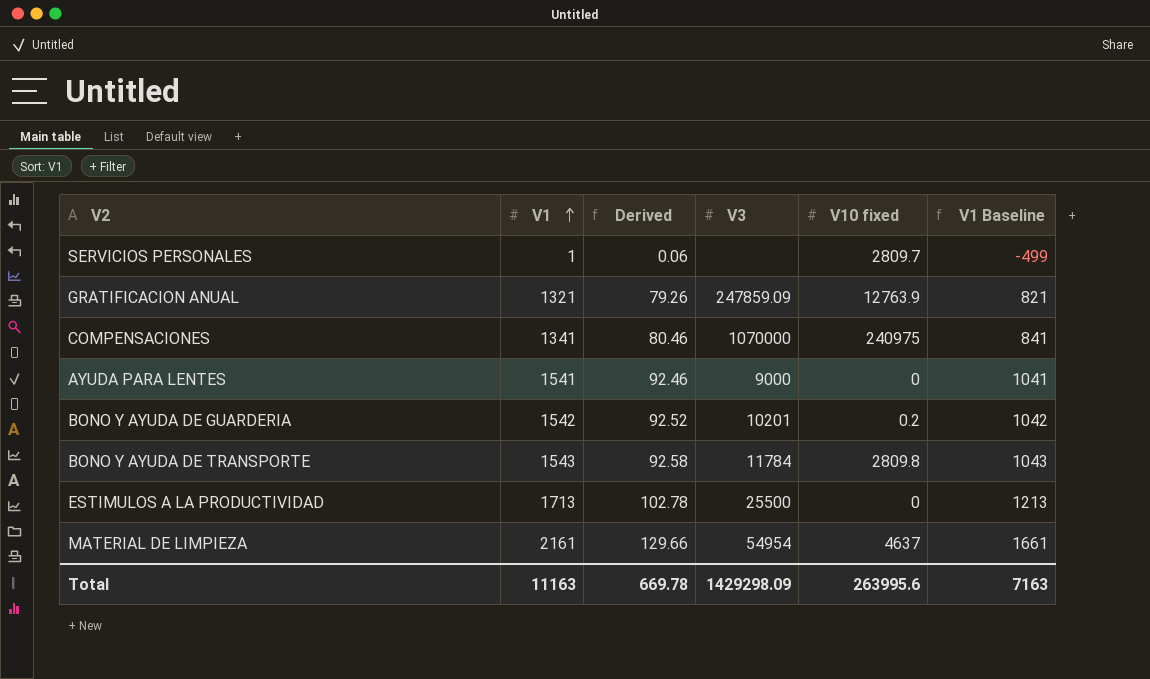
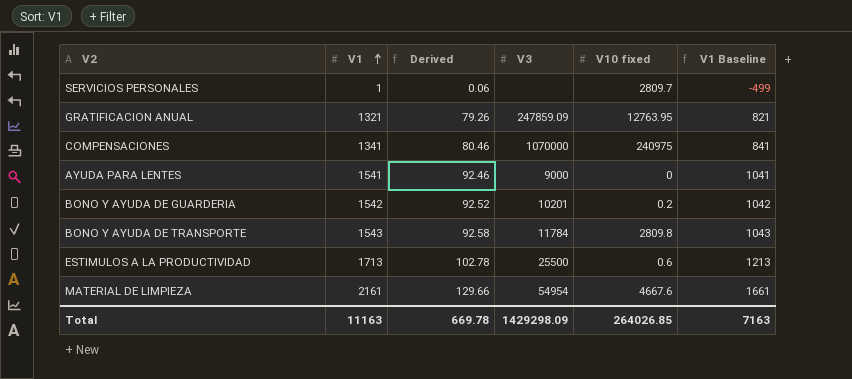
GRATIFICACION ANUAL | V10 fixed: 12763.9 -> 12763.95
ESTIMULOS A LA PRODUCTIVIDAD | V10 fixed: 0 -> 0.6
MATERIAL DE LIMPIEZA | V10 fixed: 4637 -> 4667.6
Total | V10 fixed: 263995.6 -> 264026.85

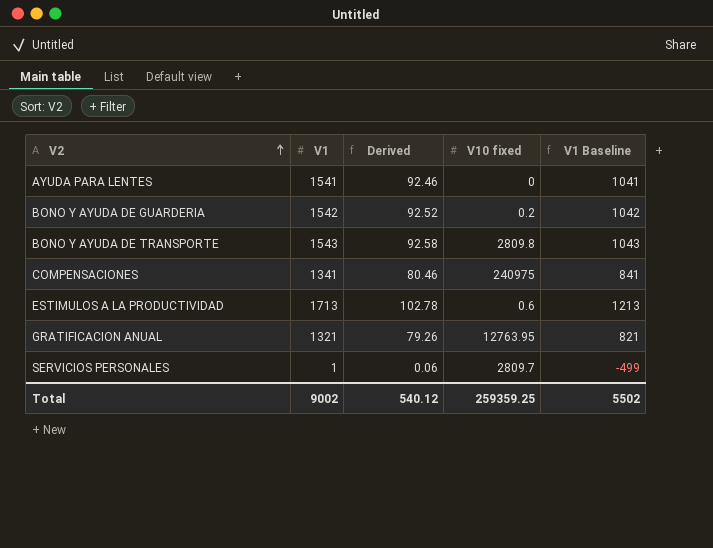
row order: V1 ascending -> V2 ascending
column V3 | position: 4 -> none
row MATERIAL DE LIMPIEZA: 2161 | 129.66 | 54954 | 4667.6 | 1661 -> none
Total | V1: 11163 -> 9002
Total | Derived: 669.78 -> 540.12
Total | V10 fixed: 264026.85 -> 259359.25
Total | V1 Baseline: 7163 -> 5502

